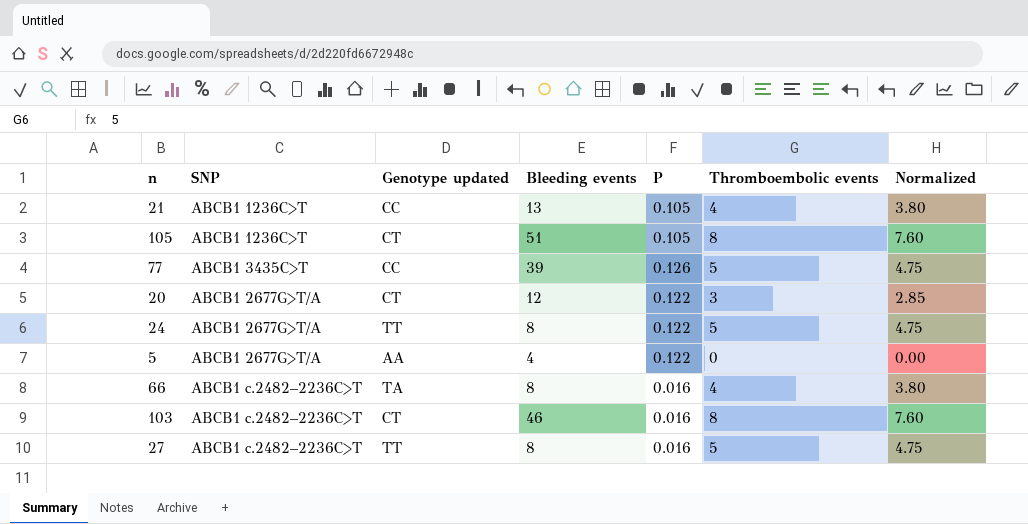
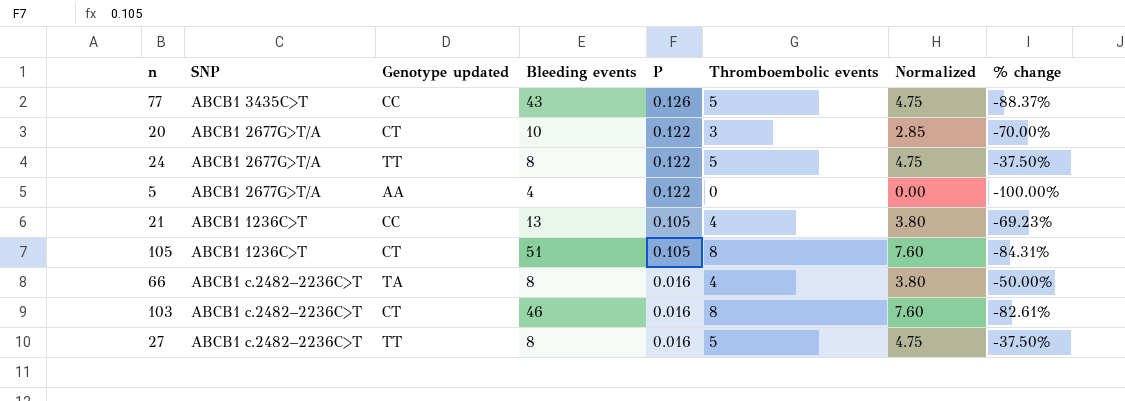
row order: none -> P descending
column % change | formula: none -> ([Thromboembolic events] - [Bleeding events]) / [Bleeding events]
77 | Bleeding events: 39 -> 43
20 | Bleeding events: 12 -> 10

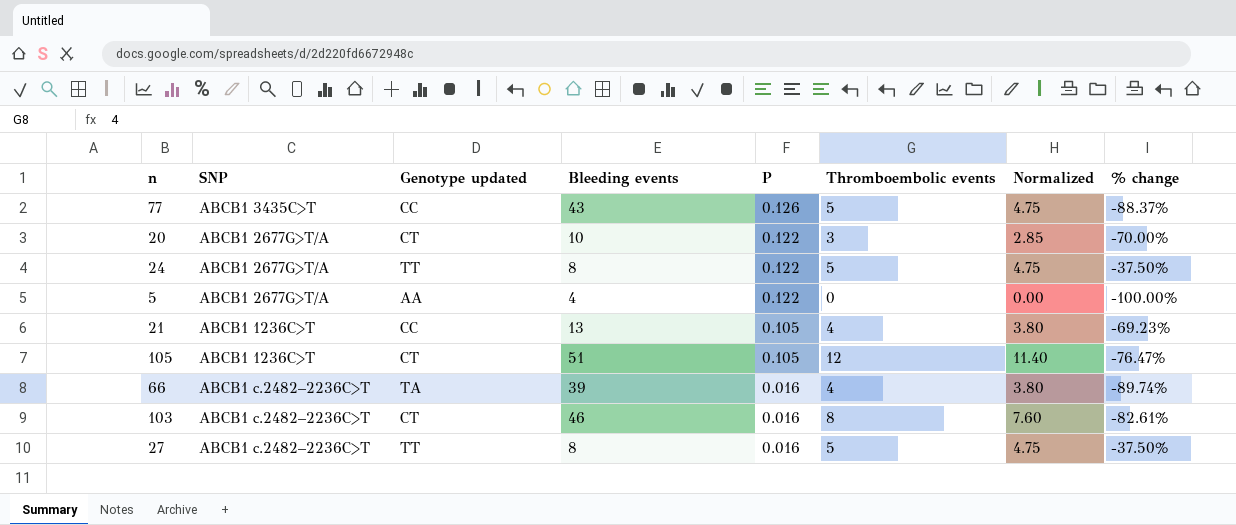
105 | Thromboembolic events: 8 -> 12
105 | Normalized: 7.60 -> 11.40
105 | % change: -84.31% -> -76.47%
66 | Bleeding events: 8 -> 39
66 | % change: -50.00% -> -89.74%

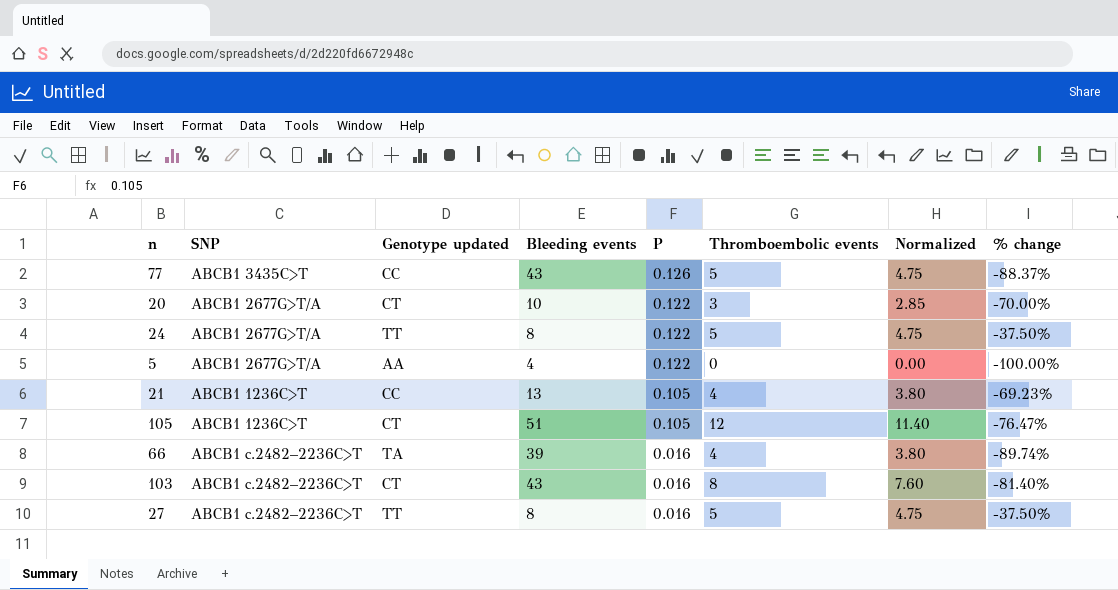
103 | Bleeding events: 46 -> 43
103 | % change: -82.61% -> -81.40%

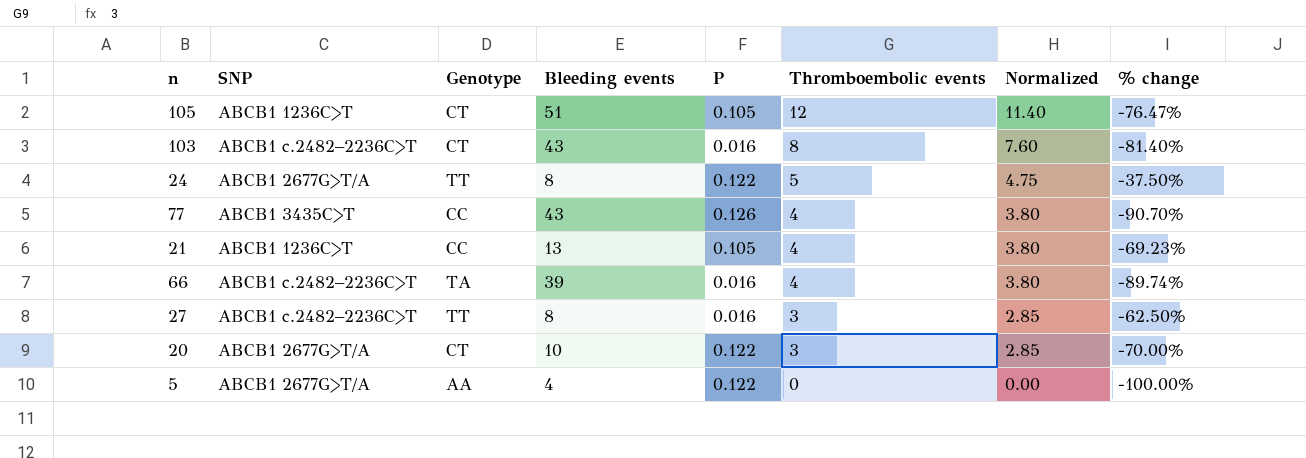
row order: P descending -> Thromboembolic events descending
column name: Genotype updated -> Genotype
77 | Thromboembolic events: 5 -> 4
77 | Normalized: 4.75 -> 3.80
77 | % change: -88.37% -> -90.70%
27 | Thromboembolic events: 5 -> 3
27 | Normalized: 4.75 -> 2.85
27 | % change: -37.50% -> -62.50%

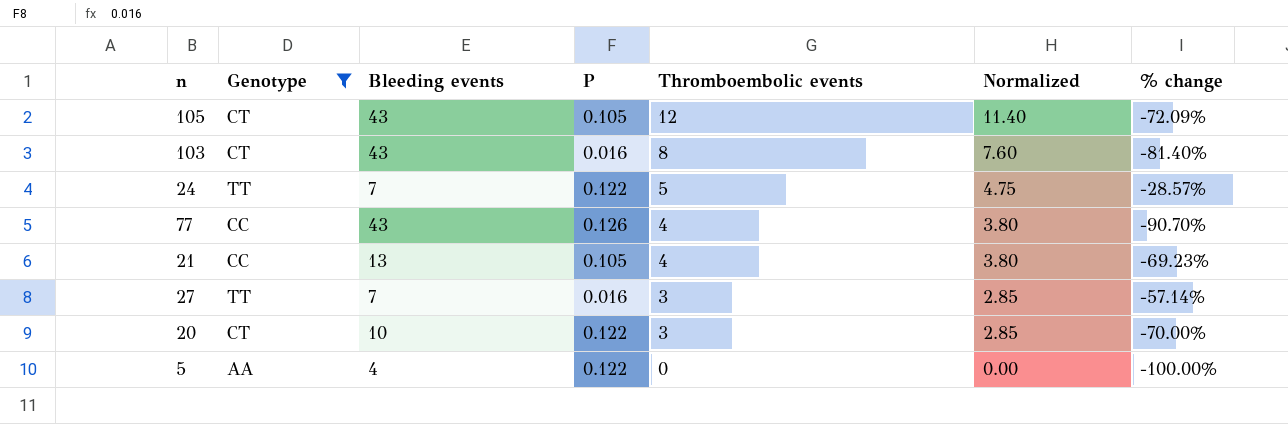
filter: none -> Genotype != TA
column SNP | position: 2 -> none
105 | Bleeding events: 51 -> 43
105 | % change: -76.47% -> -72.09%
24 | Bleeding events: 8 -> 7
24 | % change: -37.50% -> -28.57%
27 | Bleeding events: 8 -> 7
27 | % change: -62.50% -> -57.14%

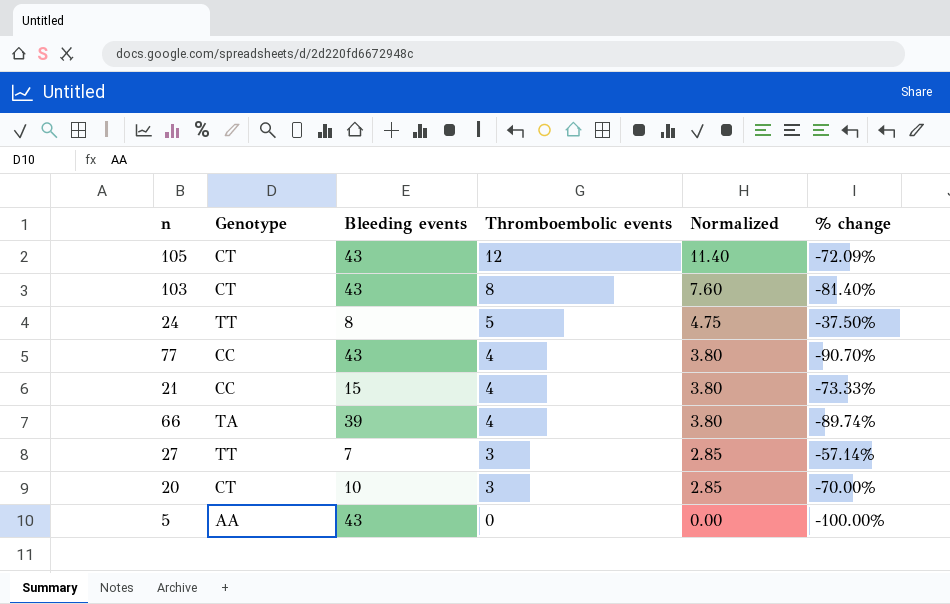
filter: Genotype != TA -> none
column P | position: 4 -> none
24 | Bleeding events: 7 -> 8
24 | % change: -28.57% -> -37.50%
21 | Bleeding events: 13 -> 15
21 | % change: -69.23% -> -73.33%
5 | Bleeding events: 4 -> 43

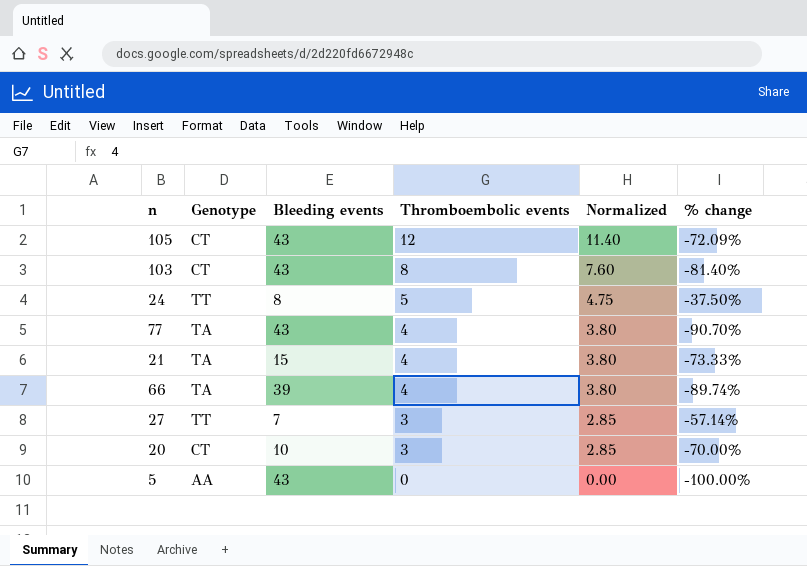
77 | Genotype: CC -> TA
21 | Genotype: CC -> TA

